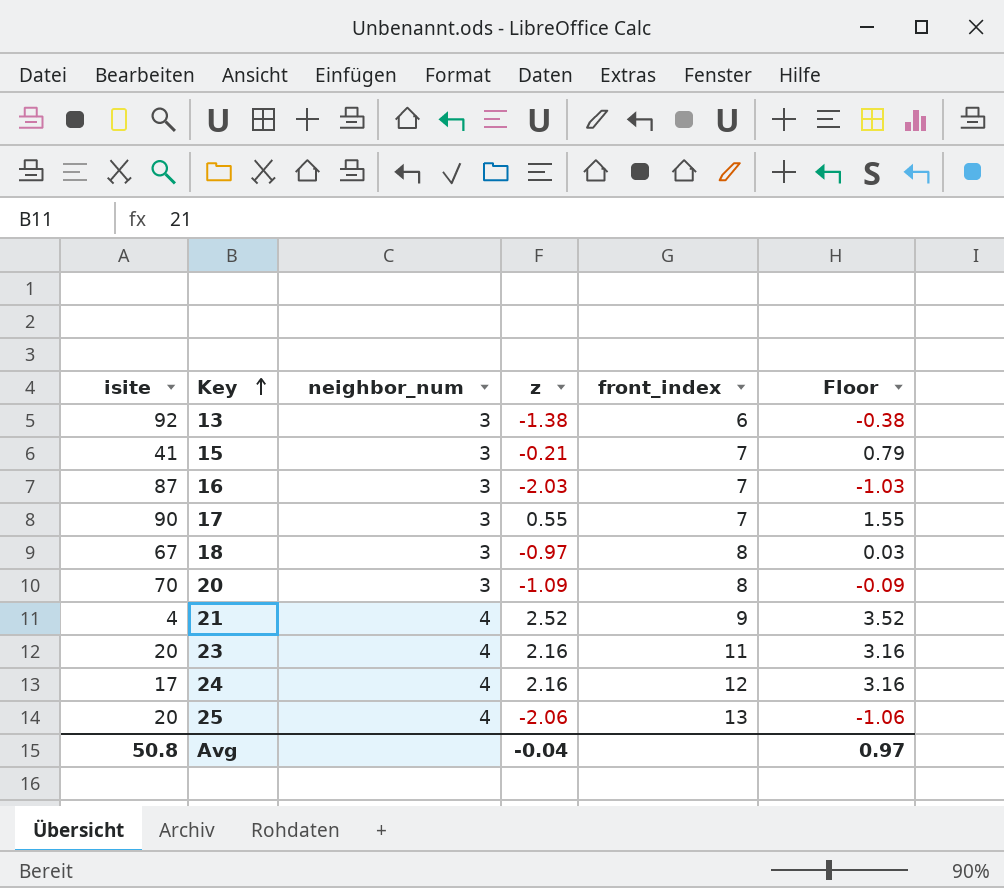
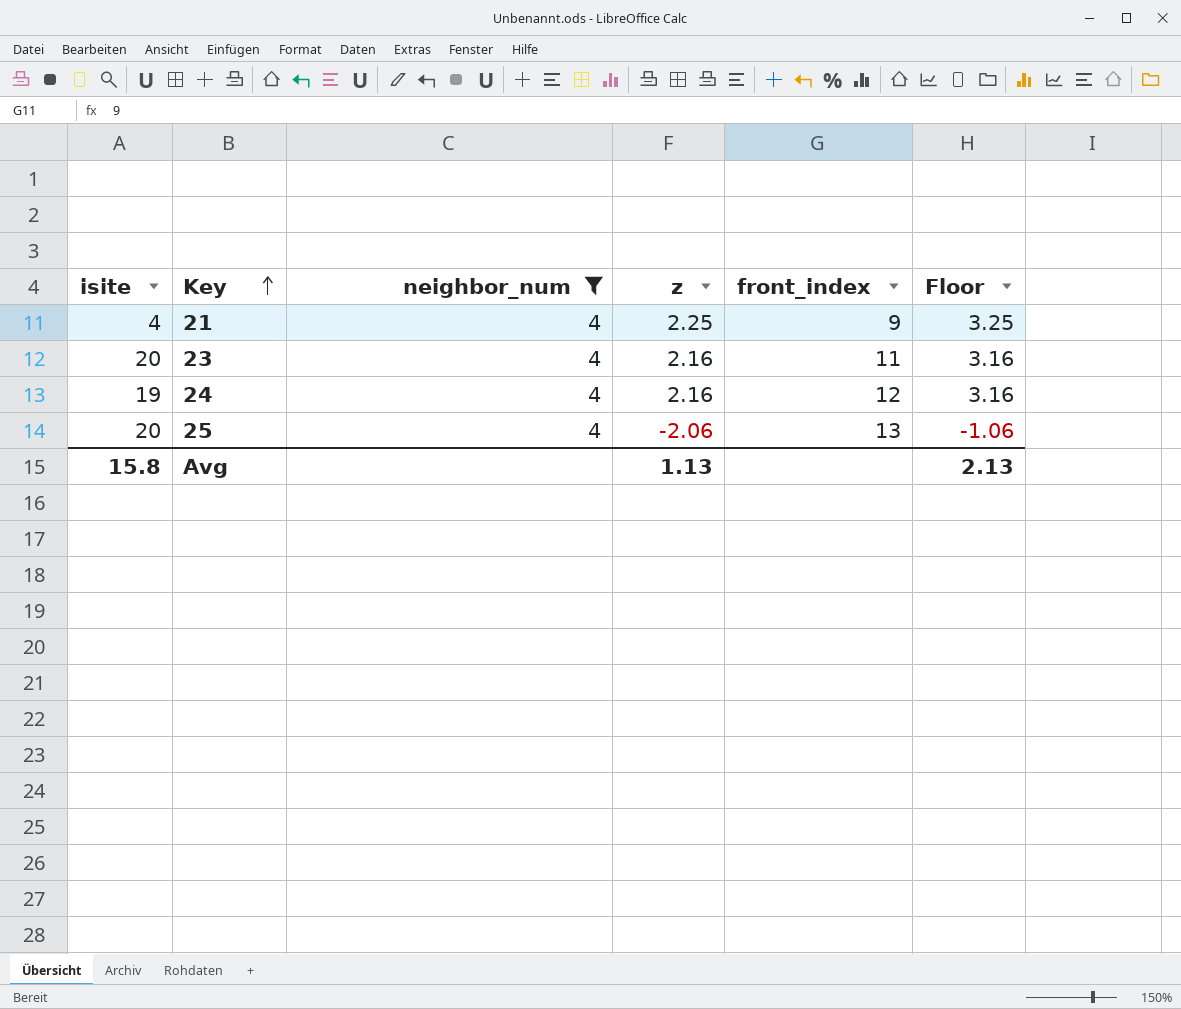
filter: none -> neighbor_num = 4
21 | z: 2.52 -> 2.25
21 | Floor: 3.52 -> 3.25
24 | isite: 17 -> 19
Avg | isite: 50.8 -> 15.8
Avg | z: -0.04 -> 1.13
Avg | Floor: 0.97 -> 2.13

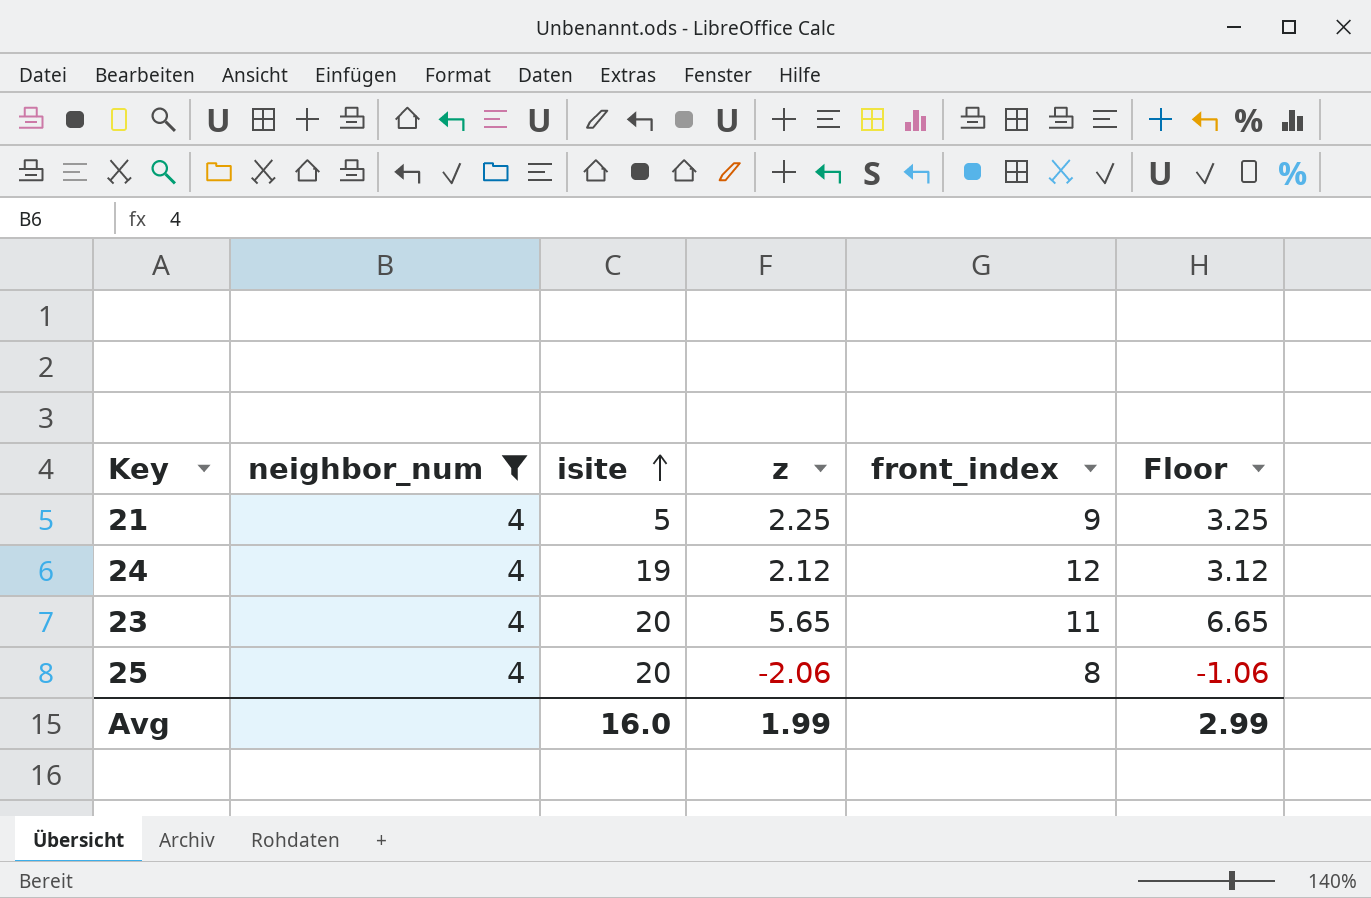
row order: Key ascending -> isite ascending
column isite | position: 1 -> 3
21 | isite: 4 -> 5
24 | z: 2.16 -> 2.12
24 | Floor: 3.16 -> 3.12
23 | z: 2.16 -> 5.65
23 | Floor: 3.16 -> 6.65
25 | front_index: 13 -> 8
Avg | isite: 15.8 -> 16.0
Avg | z: 1.13 -> 1.99
Avg | Floor: 2.13 -> 2.99

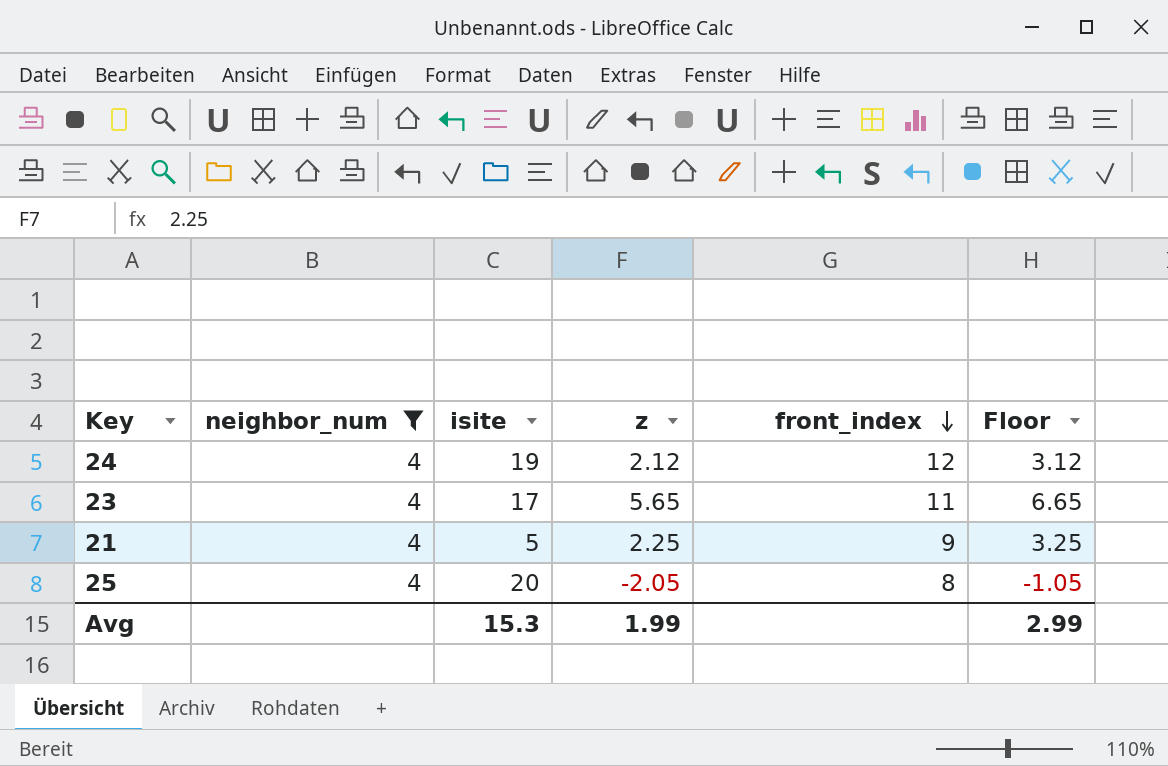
row order: isite ascending -> front_index descending
23 | isite: 20 -> 17
25 | z: -2.06 -> -2.05
25 | Floor: -1.06 -> -1.05
Avg | isite: 16.0 -> 15.3

